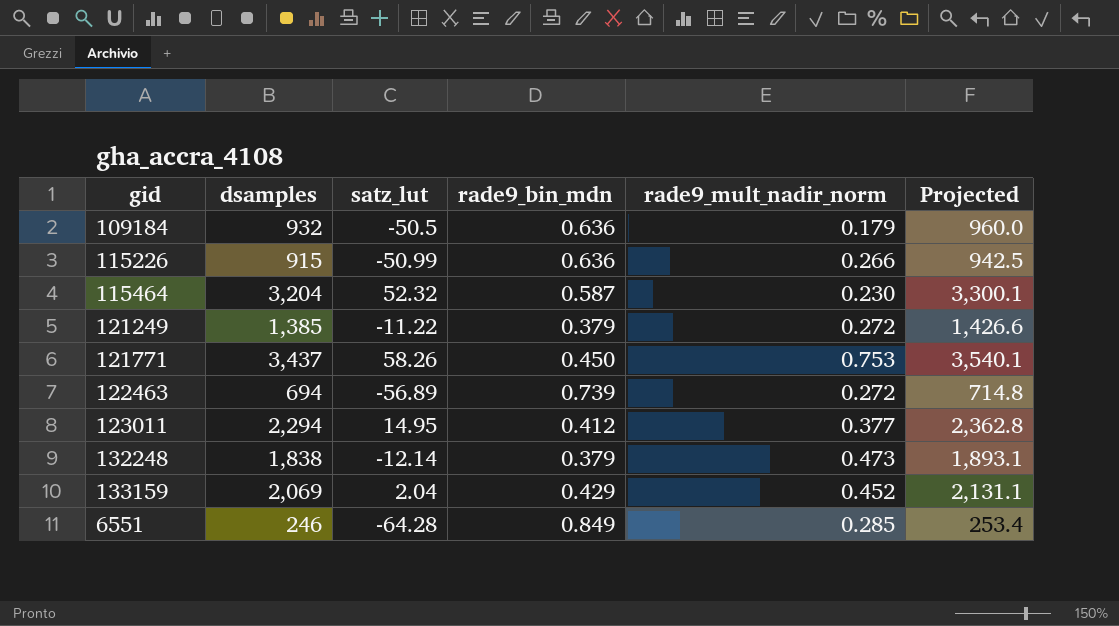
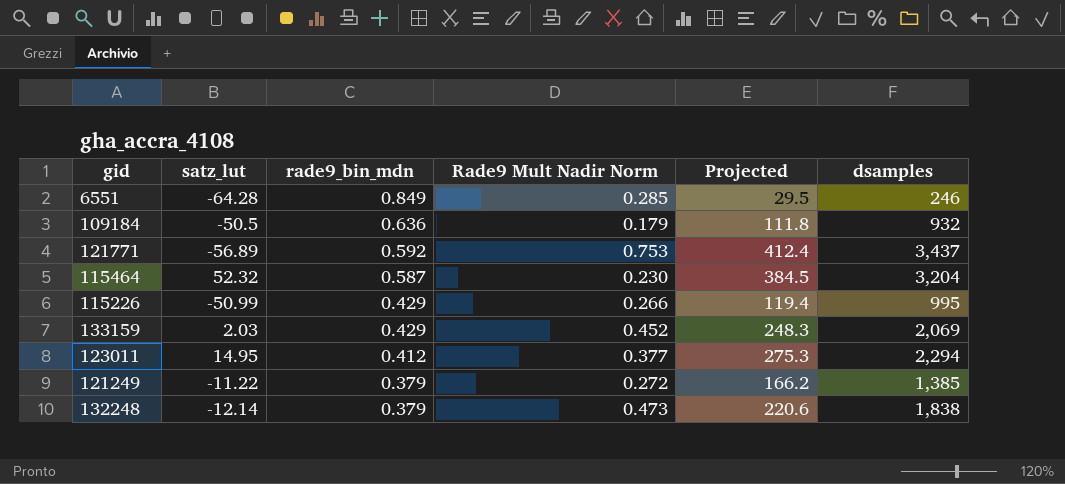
row order: none -> rade9_bin_mdn descending
column name: rade9_mult_nadir_norm -> Rade9 Mult Nadir Norm
column Projected | formula: [dsamples] * 1.03 -> [dsamples] * 0.12
column dsamples | position: 2 -> 6
row 122463: 694 | -56.89 | 0.739 | 0.272 | 714.8 -> none
121771 | satz_lut: 58.26 -> -56.89
121771 | rade9_bin_mdn: 0.450 -> 0.592
115226 | rade9_bin_mdn: 0.636 -> 0.429
115226 | dsamples: 915 -> 995
133159 | satz_lut: 2.04 -> 2.03

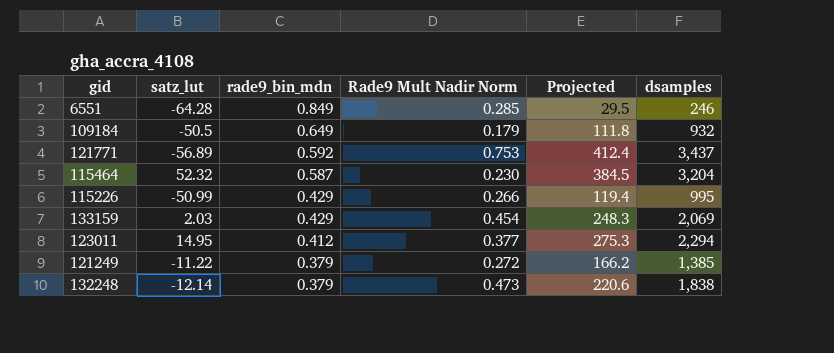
109184 | rade9_bin_mdn: 0.636 -> 0.649
133159 | Rade9 Mult Nadir Norm: 0.452 -> 0.454

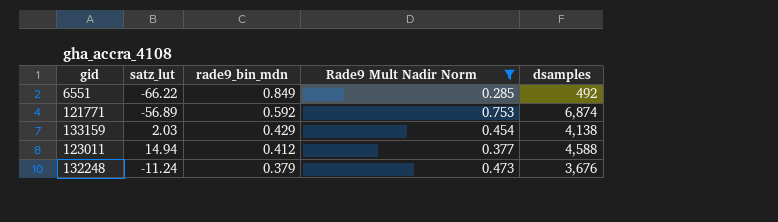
filter: none -> Rade9 Mult Nadir Norm >= 0.285
column Projected | formula: [dsamples] * 0.12 -> none
6551 | satz_lut: -64.28 -> -66.22
6551 | dsamples: 246 -> 492
121771 | dsamples: 3,437 -> 6,874
133159 | dsamples: 2,069 -> 4,138
123011 | satz_lut: 14.95 -> 14.94
123011 | dsamples: 2,294 -> 4,588
132248 | satz_lut: -12.14 -> -11.24
132248 | dsamples: 1,838 -> 3,676

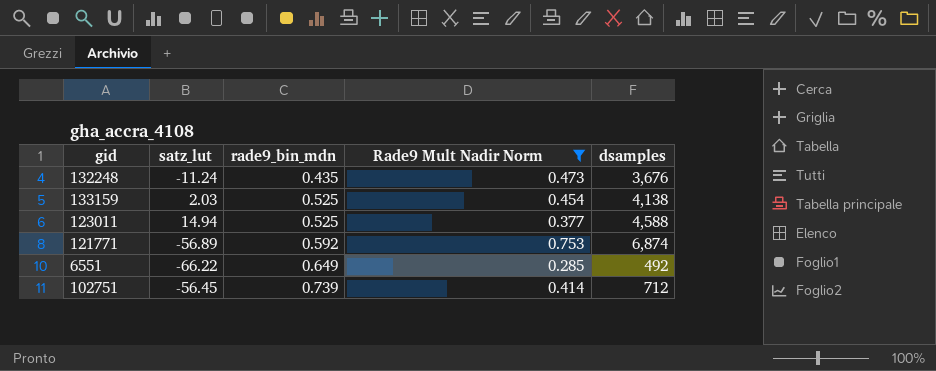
row order: rade9_bin_mdn descending -> rade9_bin_mdn ascending
132248 | rade9_bin_mdn: 0.379 -> 0.435
133159 | rade9_bin_mdn: 0.429 -> 0.525
123011 | rade9_bin_mdn: 0.412 -> 0.525
6551 | rade9_bin_mdn: 0.849 -> 0.649
row 102751: none -> -56.45 | 0.739 | 0.414 | 712

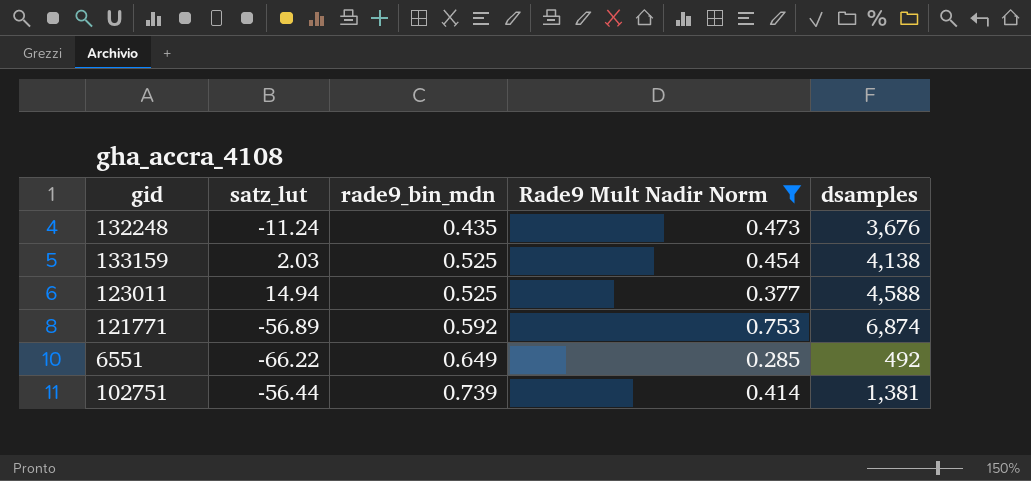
102751 | satz_lut: -56.45 -> -56.44
102751 | dsamples: 712 -> 1,381

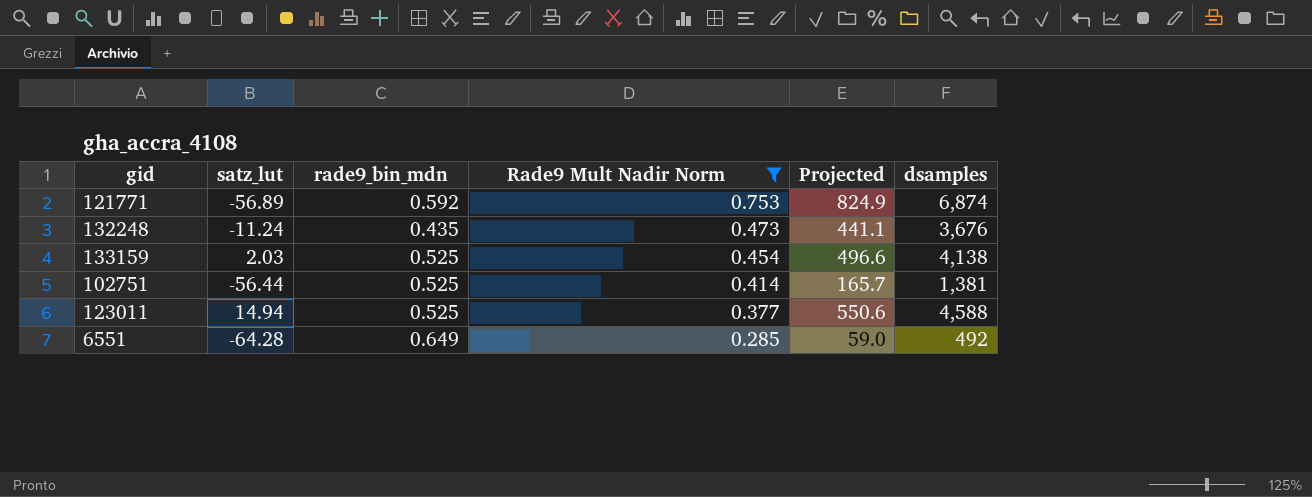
row order: rade9_bin_mdn ascending -> Rade9 Mult Nadir Norm descending
column Projected | formula: none -> [dsamples] * 0.12
102751 | rade9_bin_mdn: 0.739 -> 0.525
6551 | satz_lut: -66.22 -> -64.28

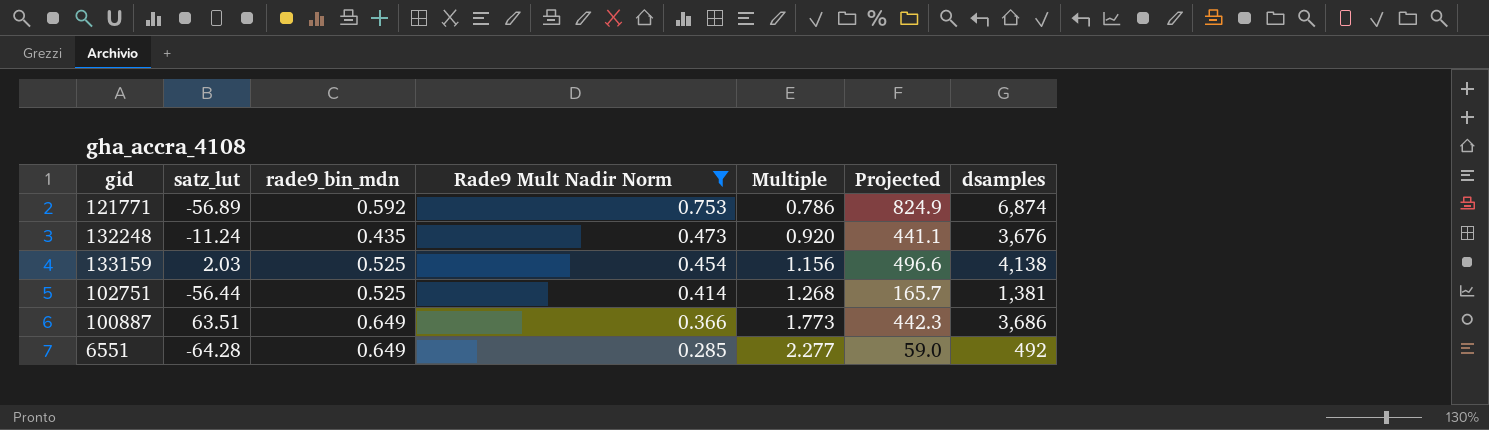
column Multiple | formula: none -> [rade9_bin_mdn] / [Rade9 Mult Nadir Norm]
row 123011: 14.94 | 0.525 | 0.377 | 550.6 | 4,588 -> none
row 100887: none -> 63.51 | 0.649 | 0.366 | 1.773 | 442.3 | 3,686

